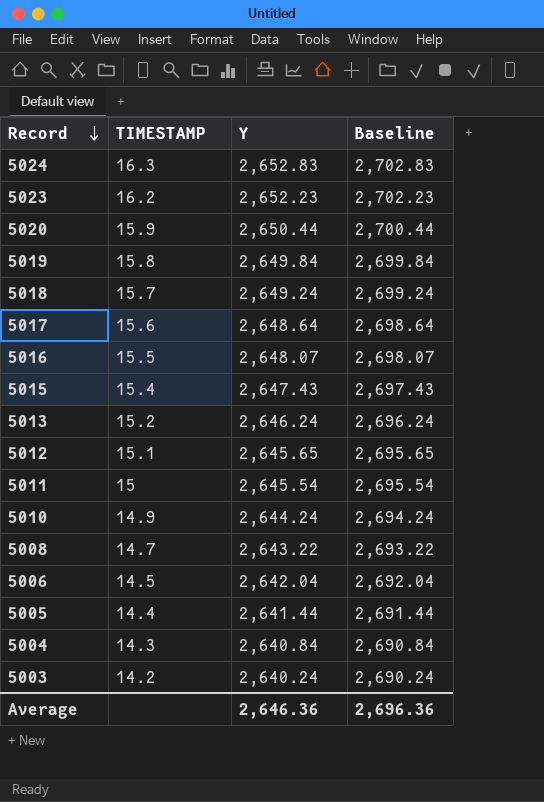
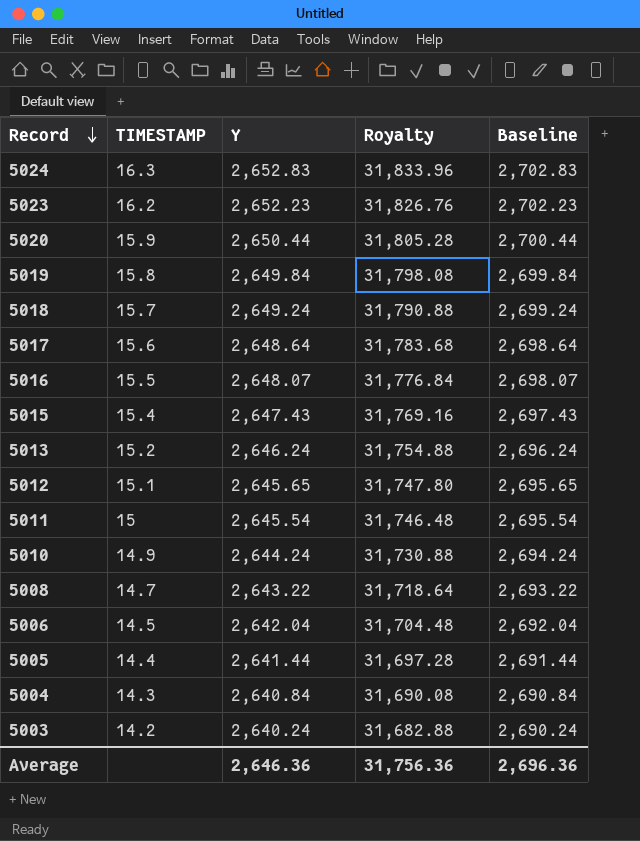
column Royalty | formula: none -> [Y] * 12

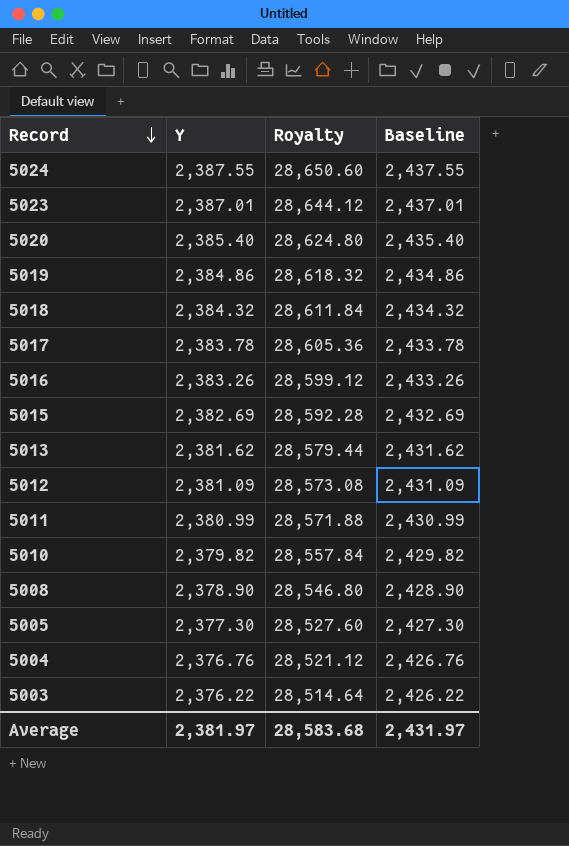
column TIMESTAMP | position: 2 -> none
row 5006: 14.5 | 2,642.04 | 31,704.48 | 2,692.04 -> none
5024 | Y: 2,652.83 -> 2,387.55
5024 | Royalty: 31,833.96 -> 28,650.60
5024 | Baseline: 2,702.83 -> 2,437.55
5023 | Y: 2,652.23 -> 2,387.01
5023 | Royalty: 31,826.76 -> 28,644.12
5023 | Baseline: 2,702.23 -> 2,437.01
5020 | Y: 2,650.44 -> 2,385.40
5020 | Royalty: 31,805.28 -> 28,624.80
5020 | Baseline: 2,700.44 -> 2,435.40
5019 | Y: 2,649.84 -> 2,384.86
5019 | Royalty: 31,798.08 -> 28,618.32
5019 | Baseline: 2,699.84 -> 2,434.86
5018 | Y: 2,649.24 -> 2,384.32
5018 | Royalty: 31,790.88 -> 28,611.84
5018 | Baseline: 2,699.24 -> 2,434.32
5017 | Y: 2,648.64 -> 2,383.78
5017 | Royalty: 31,783.68 -> 28,605.36
5017 | Baseline: 2,698.64 -> 2,433.78
5016 | Y: 2,648.07 -> 2,383.26
5016 | Royalty: 31,776.84 -> 28,599.12
5016 | Baseline: 2,698.07 -> 2,433.26
5015 | Y: 2,647.43 -> 2,382.69
5015 | Royalty: 31,769.16 -> 28,592.28
5015 | Baseline: 2,697.43 -> 2,432.69
5013 | Y: 2,646.24 -> 2,381.62
5013 | Royalty: 31,754.88 -> 28,579.44
5013 | Baseline: 2,696.24 -> 2,431.62
5012 | Y: 2,645.65 -> 2,381.09
5012 | Royalty: 31,747.80 -> 28,573.08
5012 | Baseline: 2,695.65 -> 2,431.09
5011 | Y: 2,645.54 -> 2,380.99
5011 | Royalty: 31,746.48 -> 28,571.88
5011 | Baseline: 2,695.54 -> 2,430.99
5010 | Y: 2,644.24 -> 2,379.82
5010 | Royalty: 31,730.88 -> 28,557.84
5010 | Baseline: 2,694.24 -> 2,429.82
5008 | Y: 2,643.22 -> 2,378.90
5008 | Royalty: 31,718.64 -> 28,546.80
5008 | Baseline: 2,693.22 -> 2,428.90
5005 | Y: 2,641.44 -> 2,377.30
5005 | Royalty: 31,697.28 -> 28,527.60
5005 | Baseline: 2,691.44 -> 2,427.30
5004 | Y: 2,640.84 -> 2,376.76
5004 | Royalty: 31,690.08 -> 28,521.12
5004 | Baseline: 2,690.84 -> 2,426.76
5003 | Y: 2,640.24 -> 2,376.22
5003 | Royalty: 31,682.88 -> 28,514.64
5003 | Baseline: 2,690.24 -> 2,426.22
Average | Y: 2,646.36 -> 2,381.97
Average | Royalty: 31,756.36 -> 28,583.68
Average | Baseline: 2,696.36 -> 2,431.97

